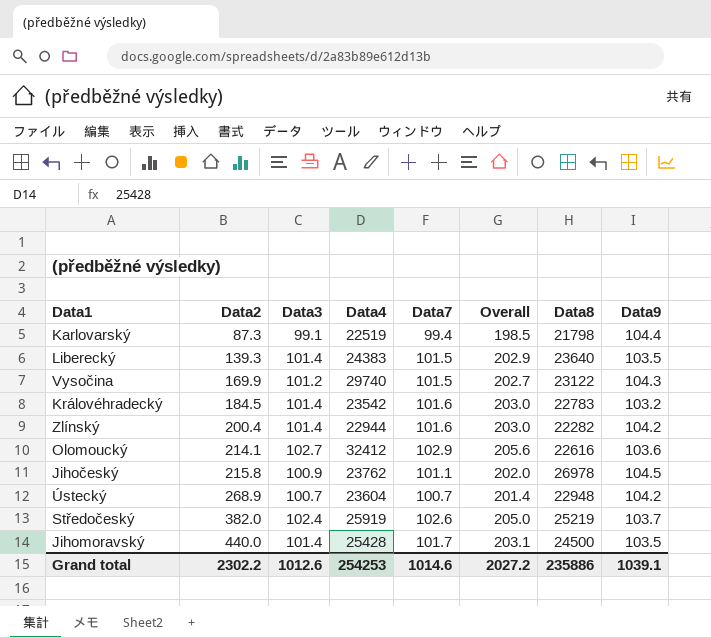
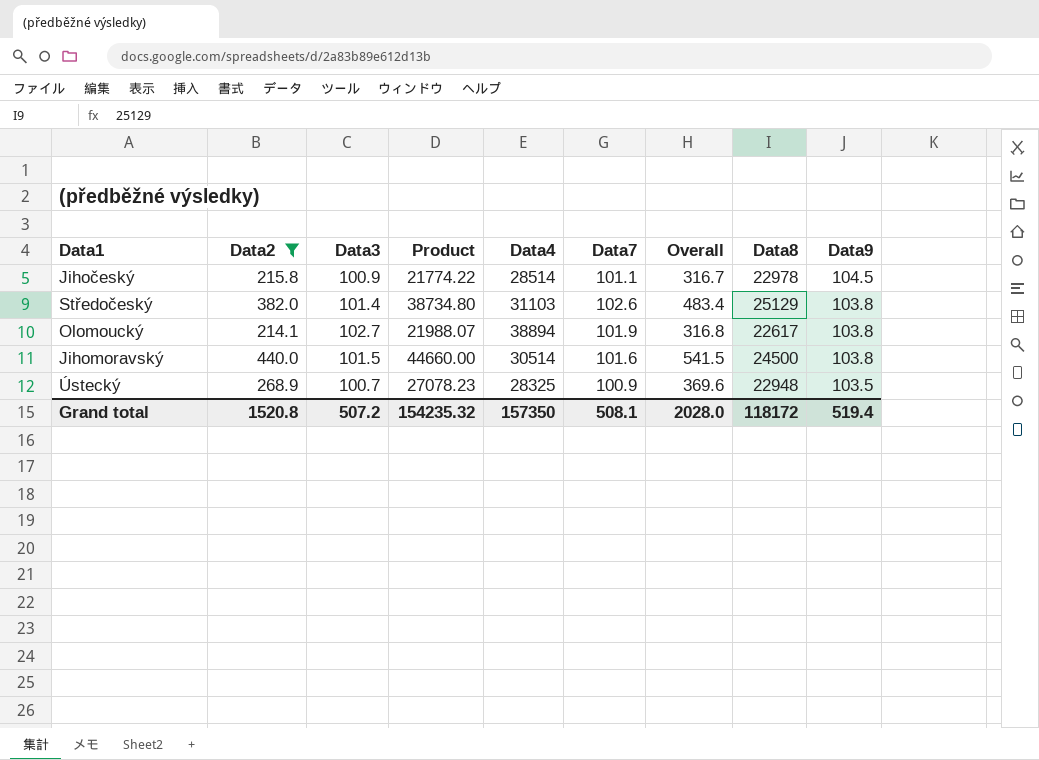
filter: none -> Data2 >= 214.1
row order: Data2 ascending -> Data9 descending
column Product | formula: none -> [Data2] * [Data3]
column Overall | formula: [Data3] + [Data7] -> [Data2] + [Data3]
Jihočeský | Data4: 23762 -> 28514
Jihočeský | Data8: 26978 -> 22978
Středočeský | Data3: 102.4 -> 101.4
Středočeský | Data4: 25919 -> 31103
Středočeský | Data8: 25219 -> 25129
Středočeský | Data9: 103.7 -> 103.8
Olomoucký | Data4: 32412 -> 38894
Olomoucký | Data7: 102.9 -> 101.9
Olomoucký | Data8: 22616 -> 22617
Olomoucký | Data9: 103.6 -> 103.8
Jihomoravský | Data3: 101.4 -> 101.5
Jihomoravský | Data4: 25428 -> 30514
Jihomoravský | Data7: 101.7 -> 101.6
Jihomoravský | Data9: 103.5 -> 103.8
Ústecký | Data4: 23604 -> 28325
Ústecký | Data7: 100.7 -> 100.9
Ústecký | Data9: 104.2 -> 103.5
Grand total | Data2: 2302.2 -> 1520.8
Grand total | Data3: 1012.6 -> 507.2
Grand total | Data4: 254253 -> 157350
Grand total | Data7: 1014.6 -> 508.1
Grand total | Overall: 2027.2 -> 2028.0
Grand total | Data8: 235886 -> 118172
Grand total | Data9: 1039.1 -> 519.4

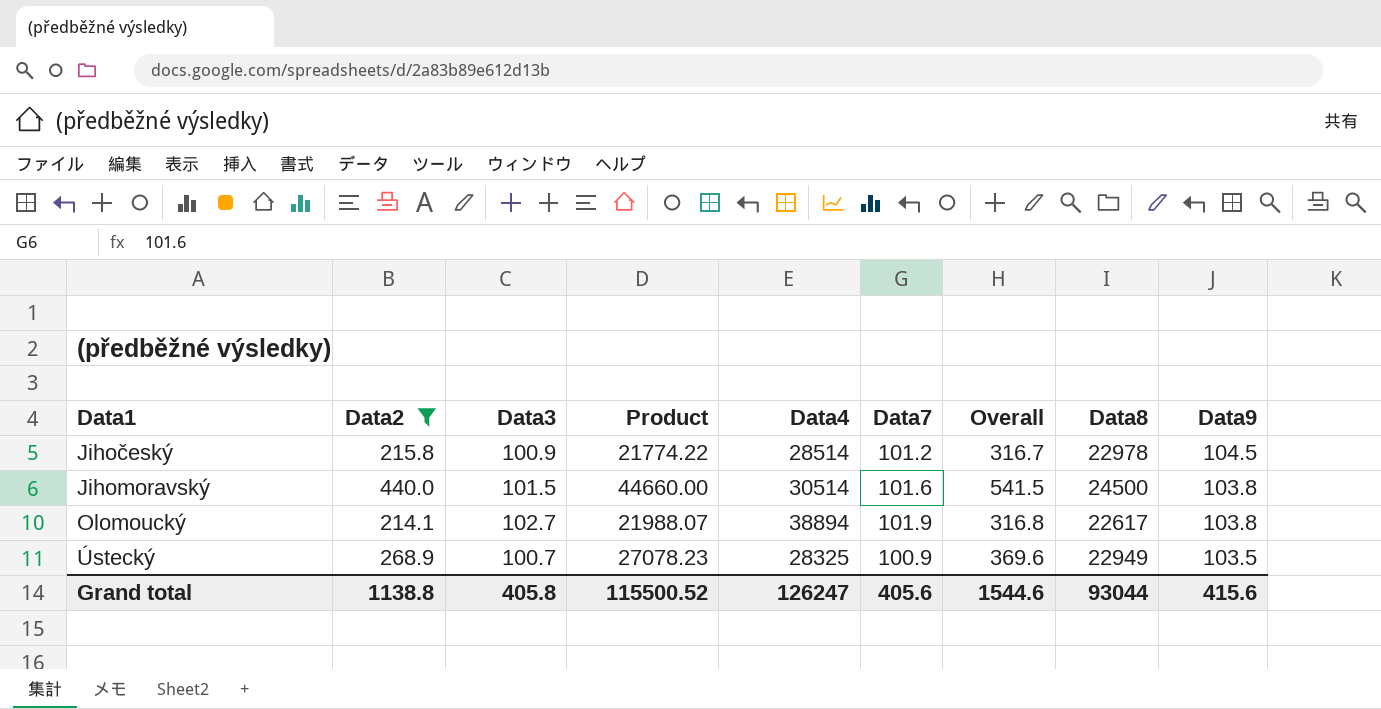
row order: Data9 descending -> Data1 ascending
row Středočeský: 382.0 | 101.4 | 38734.80 | 31103 | 102.6 | 483.4 | 25129 | 103.8 -> none
Jihočeský | Data7: 101.1 -> 101.2
Ústecký | Data8: 22948 -> 22949
Grand total | Data2: 1520.8 -> 1138.8
Grand total | Data3: 507.2 -> 405.8
Grand total | Product: 154235.32 -> 115500.52
Grand total | Data4: 157350 -> 126247
Grand total | Data7: 508.1 -> 405.6
Grand total | Overall: 2028.0 -> 1544.6
Grand total | Data8: 118172 -> 93044
Grand total | Data9: 519.4 -> 415.6

